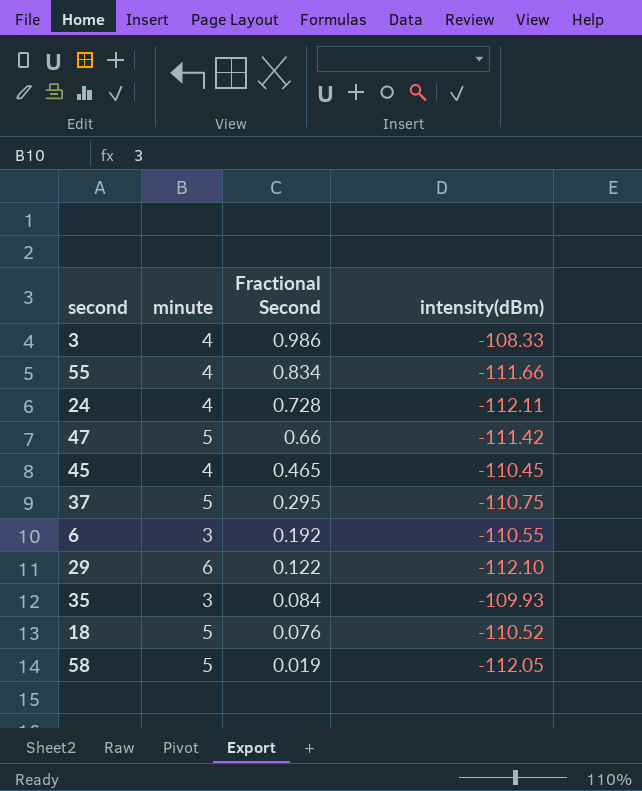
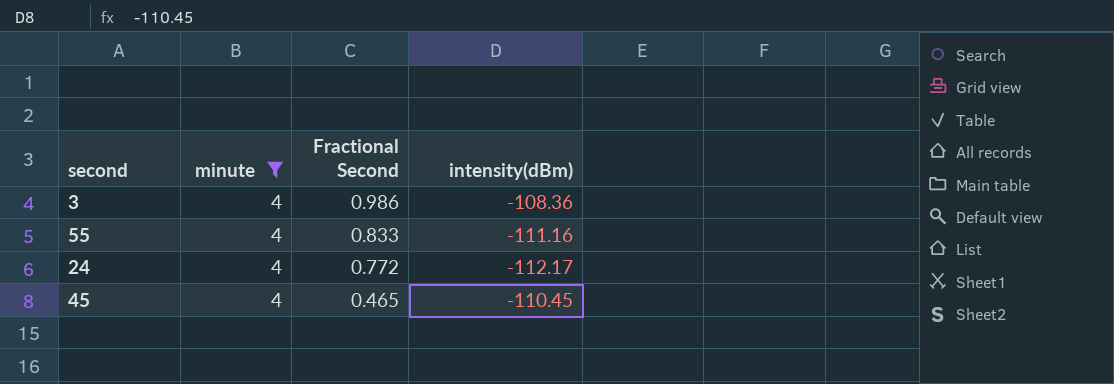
filter: none -> minute = 4
3 | intensity(dBm): -108.33 -> -108.36
55 | Fractional Second: 0.834 -> 0.833
55 | intensity(dBm): -111.66 -> -111.16
24 | Fractional Second: 0.728 -> 0.772
24 | intensity(dBm): -112.11 -> -112.17

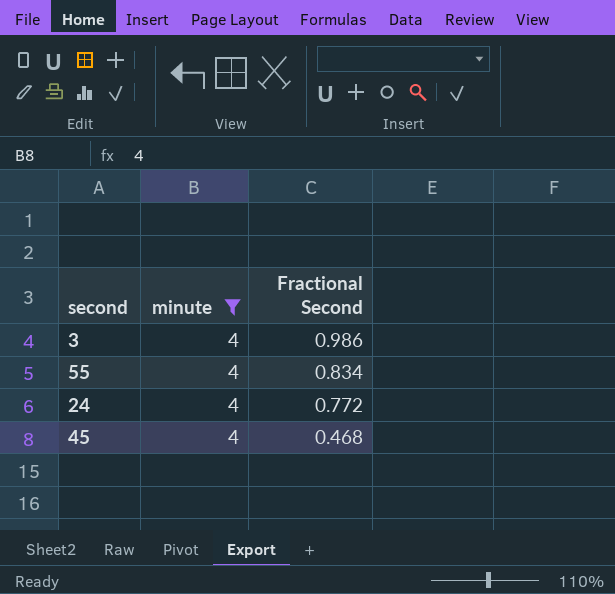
column intensity(dBm) | position: 4 -> none
55 | Fractional Second: 0.833 -> 0.834
45 | Fractional Second: 0.465 -> 0.468

